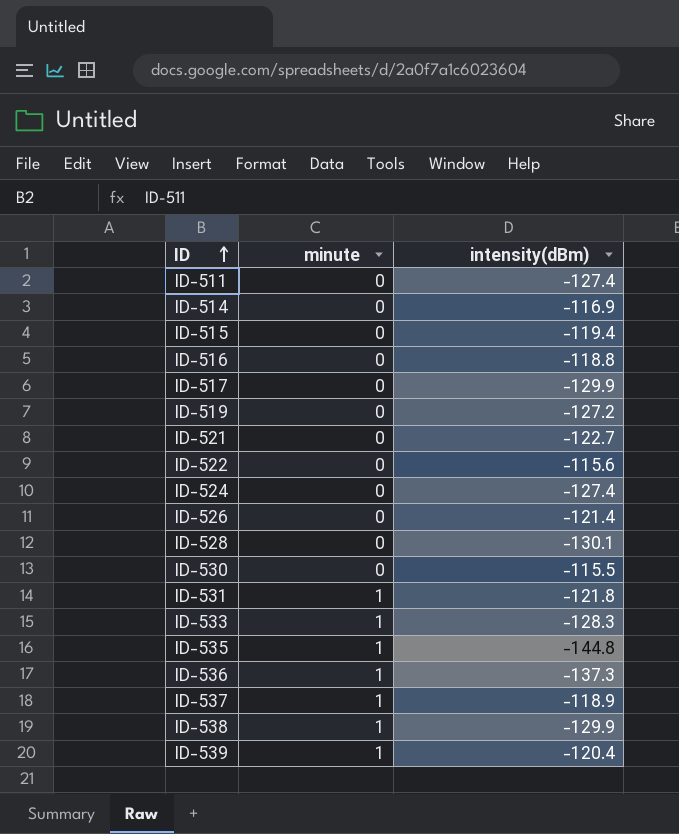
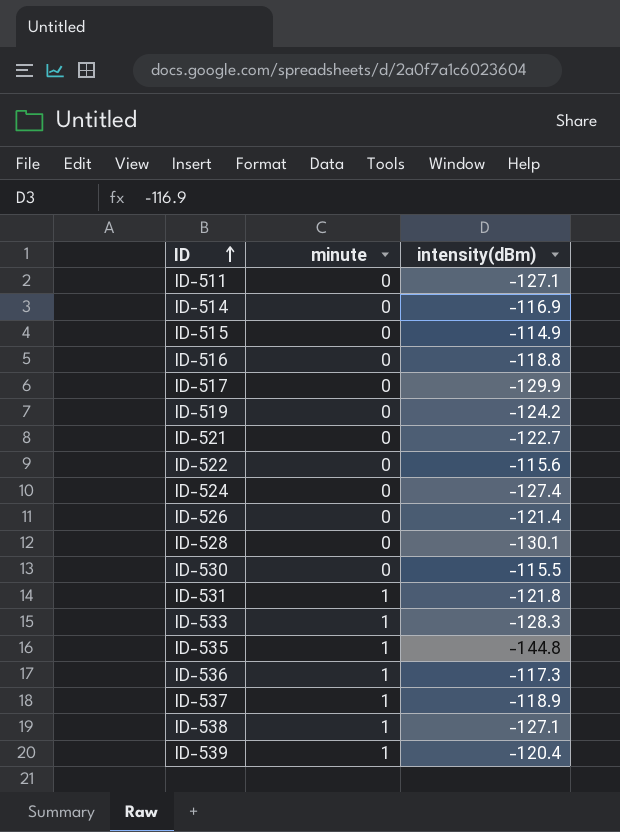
ID-511 | intensity(dBm): -127.4 -> -127.1
ID-515 | intensity(dBm): -119.4 -> -114.9
ID-519 | intensity(dBm): -127.2 -> -124.2
ID-536 | intensity(dBm): -137.3 -> -117.3
ID-538 | intensity(dBm): -129.9 -> -127.1

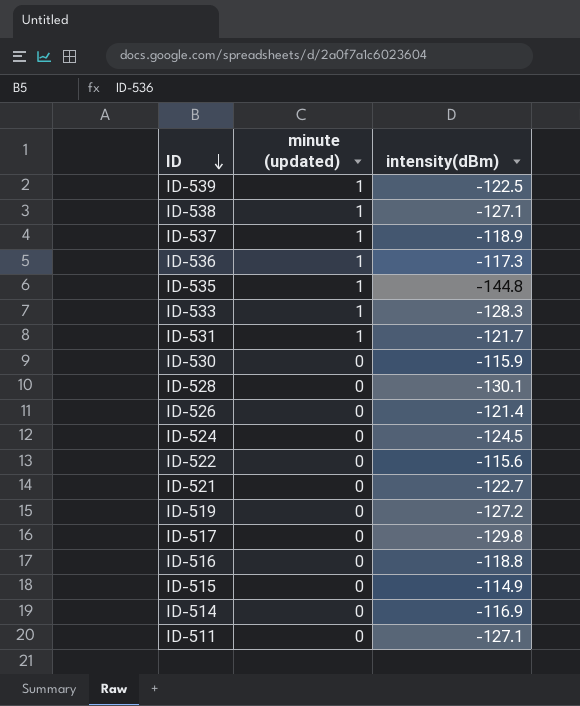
row order: ID ascending -> ID descending
column name: minute -> minute (updated)
ID-539 | intensity(dBm): -120.4 -> -122.5
ID-531 | intensity(dBm): -121.8 -> -121.7
ID-530 | intensity(dBm): -115.5 -> -115.9
ID-524 | intensity(dBm): -127.4 -> -124.5
ID-519 | intensity(dBm): -124.2 -> -127.2
ID-517 | intensity(dBm): -129.9 -> -129.8

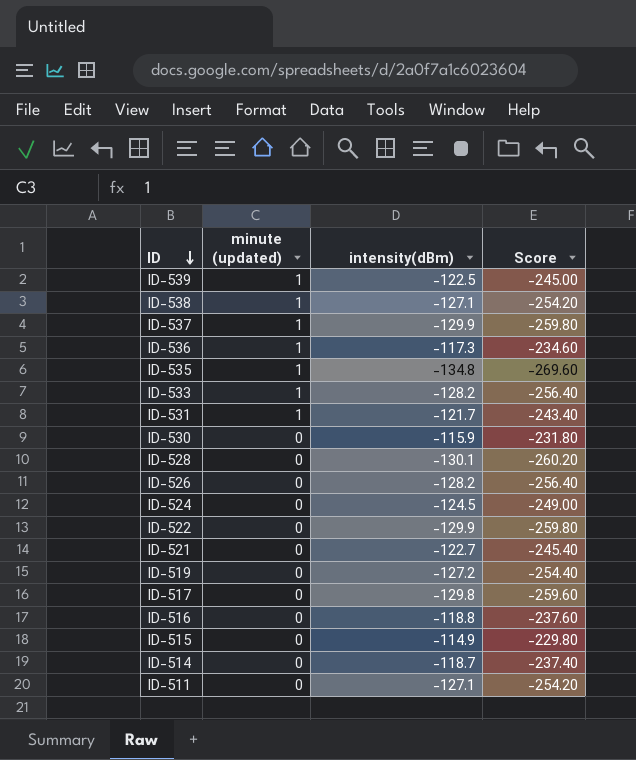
column Score | formula: none -> [intensity(dBm)] * 2
ID-537 | intensity(dBm): -118.9 -> -129.9
ID-535 | intensity(dBm): -144.8 -> -134.8
ID-533 | intensity(dBm): -128.3 -> -128.2
ID-526 | intensity(dBm): -121.4 -> -128.2
ID-522 | intensity(dBm): -115.6 -> -129.9
ID-514 | intensity(dBm): -116.9 -> -118.7

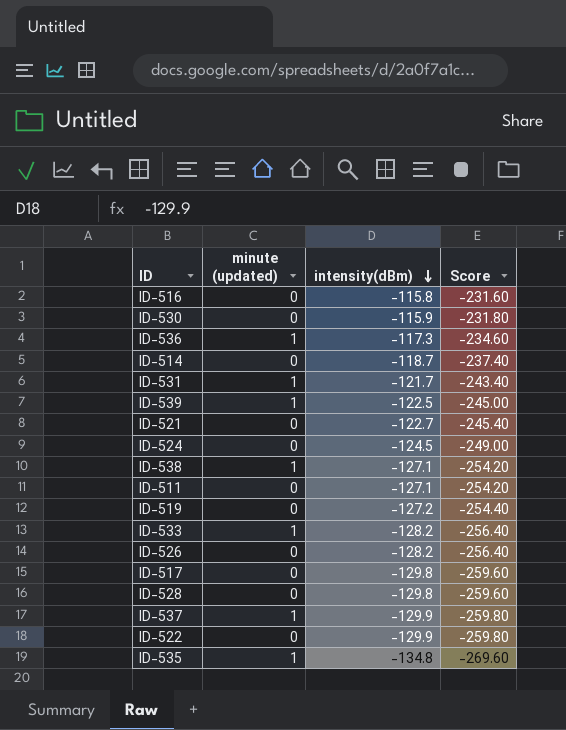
row order: ID descending -> intensity(dBm) descending
row ID-515: 0 | -114.9 | -229.80 -> none
ID-516 | intensity(dBm): -118.8 -> -115.8
ID-516 | Score: -237.60 -> -231.60
ID-528 | intensity(dBm): -130.1 -> -129.8
ID-528 | Score: -260.20 -> -259.60

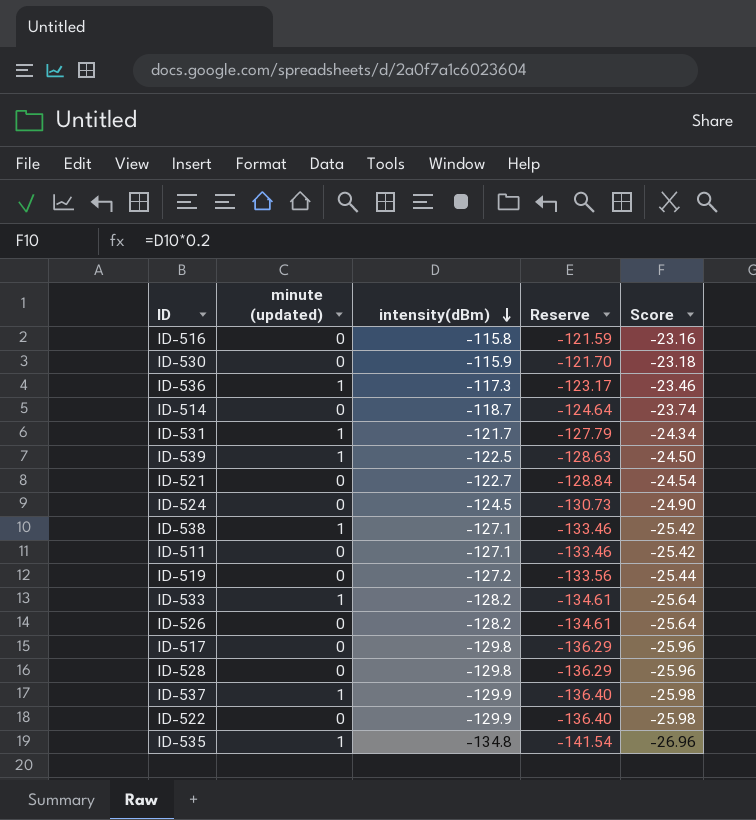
column Reserve | formula: none -> [intensity(dBm)] * 1.05
column Score | formula: [intensity(dBm)] * 2 -> [intensity(dBm)] * 0.2

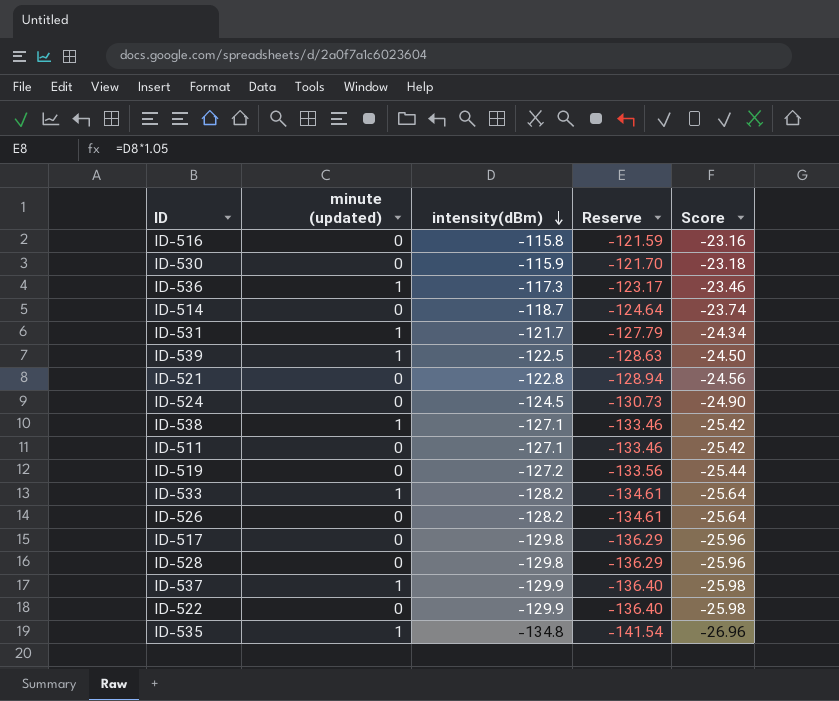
ID-521 | intensity(dBm): -122.7 -> -122.8
ID-521 | Reserve: -128.84 -> -128.94
ID-521 | Score: -24.54 -> -24.56

